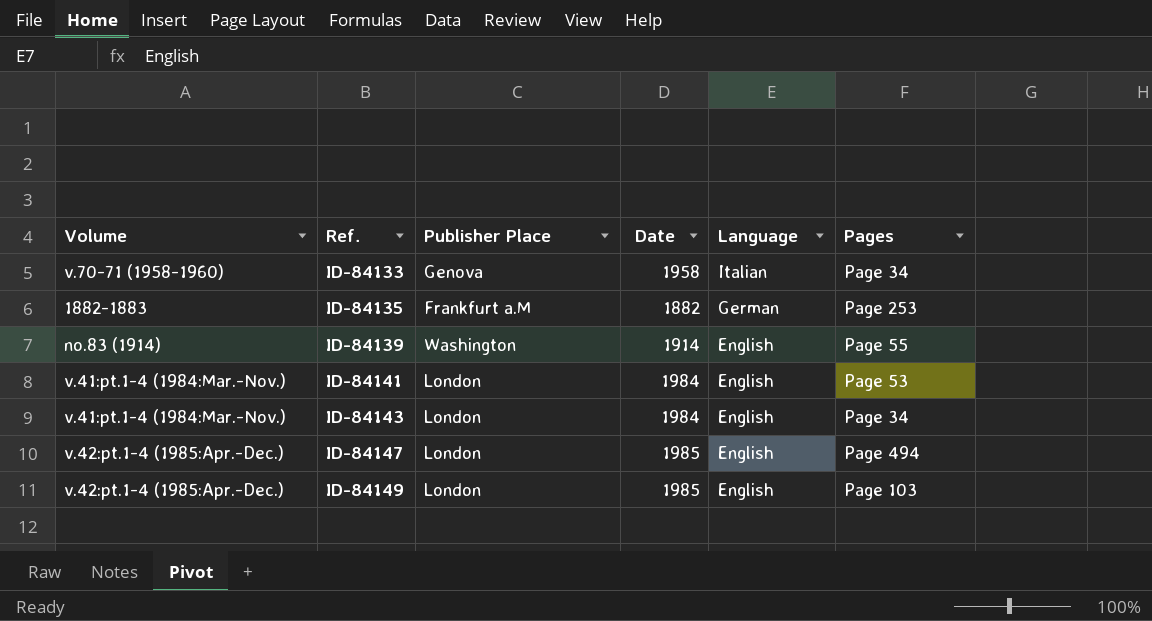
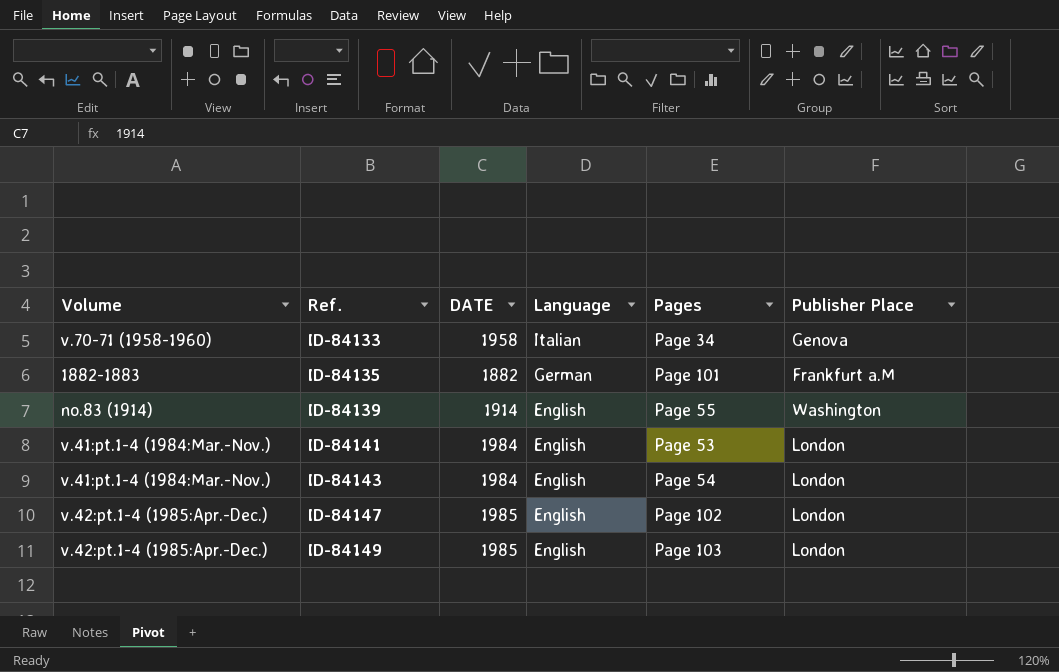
column name: Date -> DATE
column Publisher Place | position: 3 -> 6
ID-84135 | Pages: Page 253 -> Page 101
ID-84143 | Pages: Page 34 -> Page 54
ID-84147 | Pages: Page 494 -> Page 102

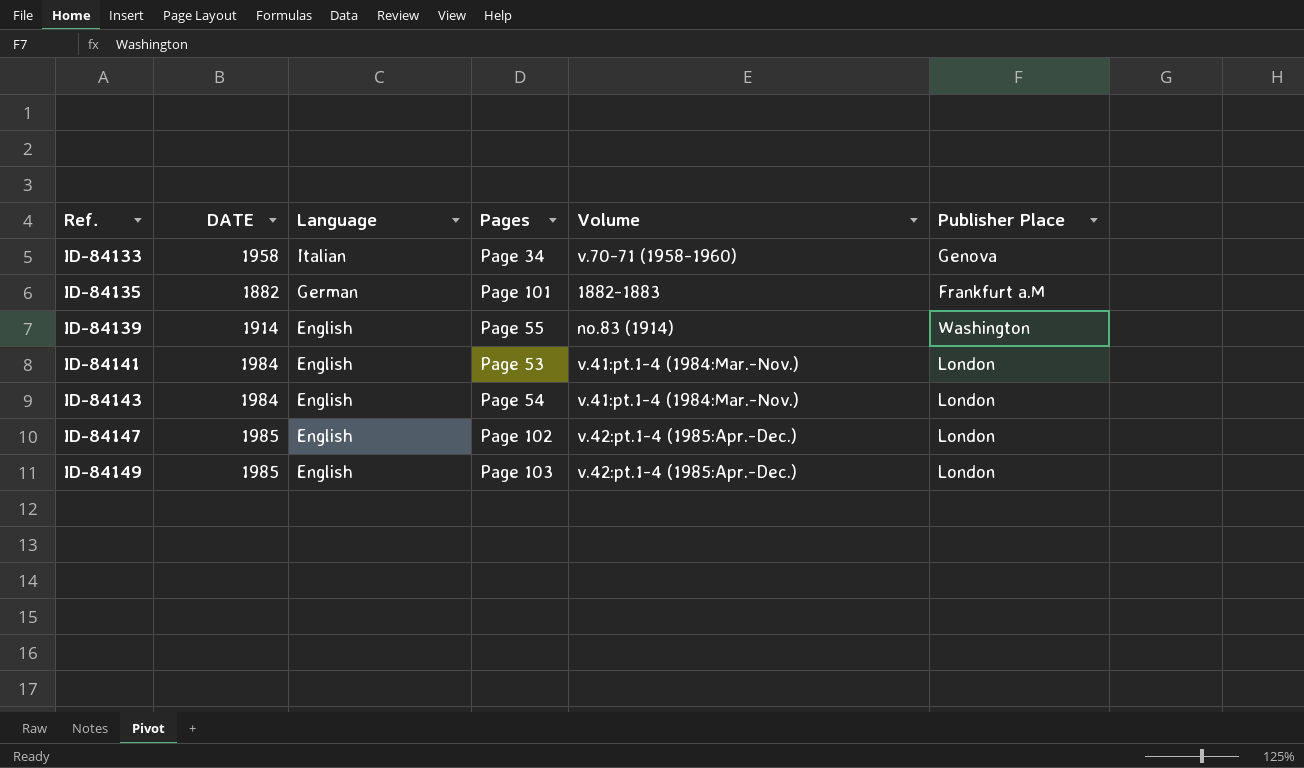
column Volume | position: 1 -> 5

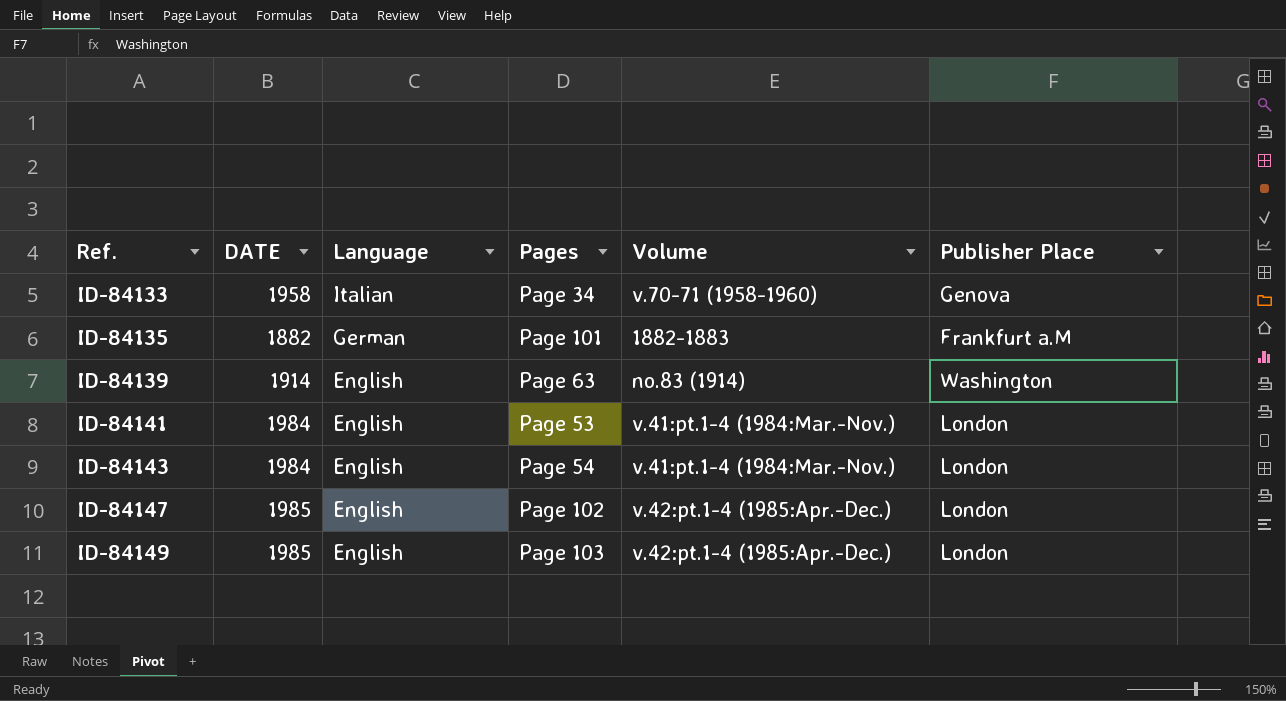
ID-84139 | Pages: Page 55 -> Page 63

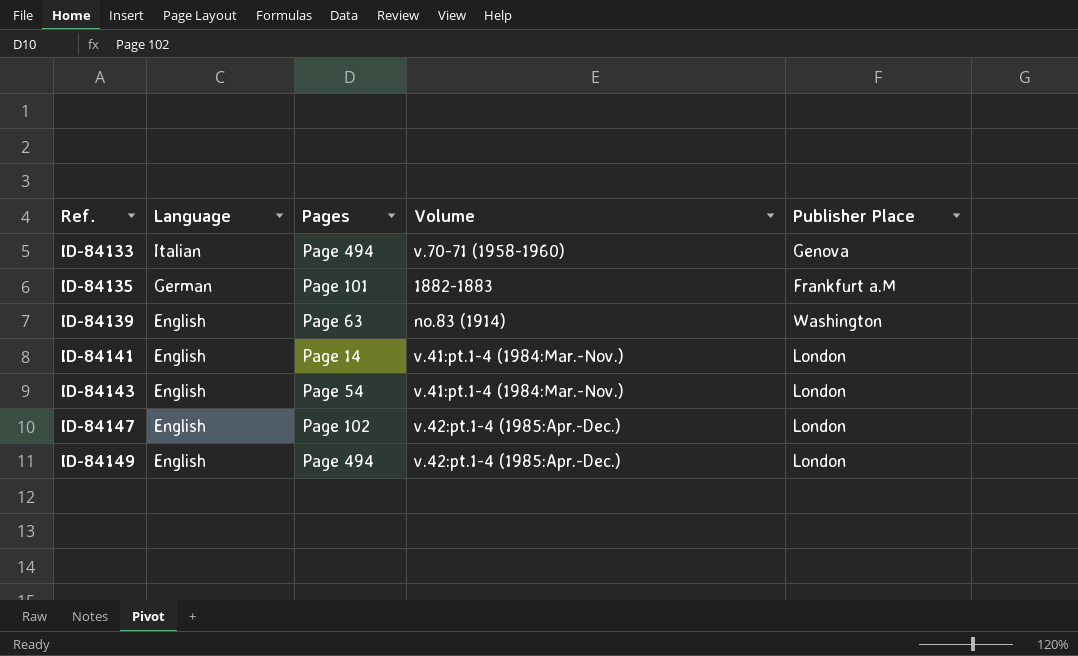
column DATE | position: 2 -> none
ID-84133 | Pages: Page 34 -> Page 494
ID-84141 | Pages: Page 53 -> Page 14
ID-84149 | Pages: Page 103 -> Page 494

